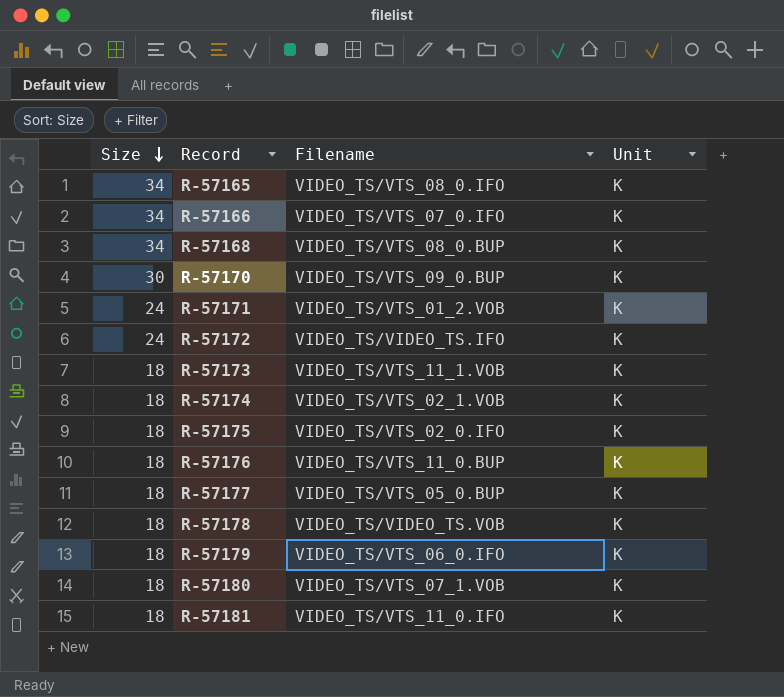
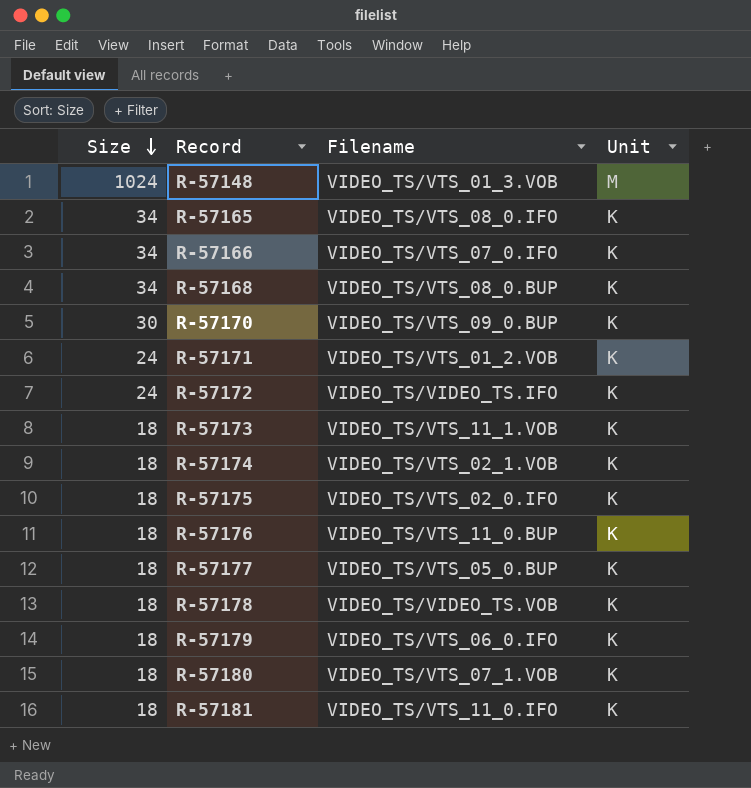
row R-57148: none -> 1024 | VIDEO_TS/VTS_01_3.VOB | M

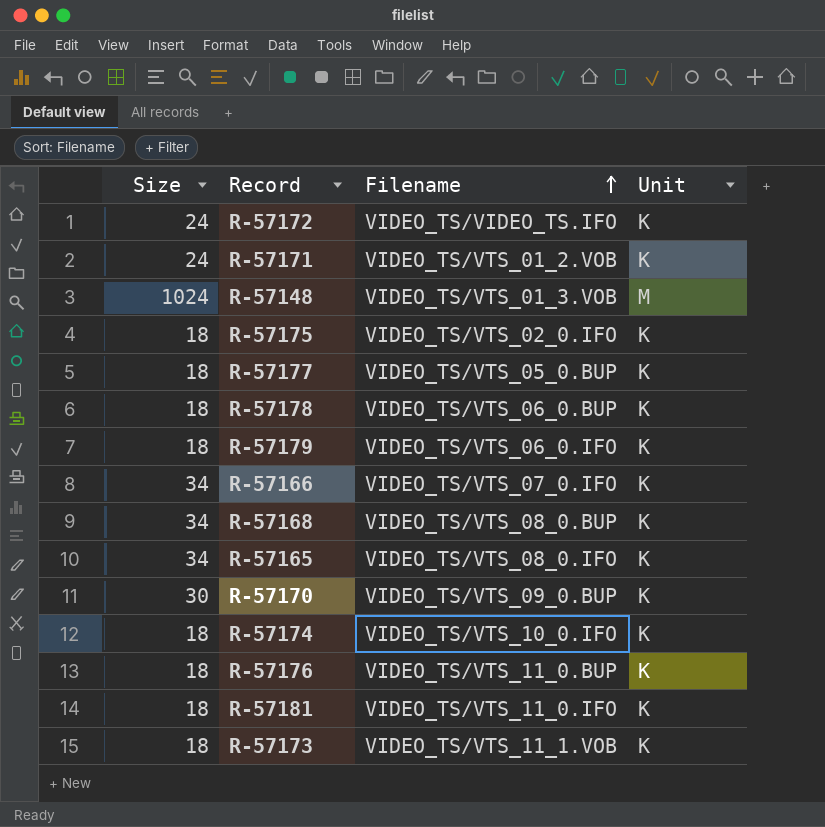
row order: Size descending -> Filename ascending
row R-57180: 18 | VIDEO_TS/VTS_07_1.VOB | K -> none
R-57178 | Filename: VIDEO_TS/VIDEO_TS.VOB -> VIDEO_TS/VTS_06_0.BUP
R-57174 | Filename: VIDEO_TS/VTS_02_1.VOB -> VIDEO_TS/VTS_10_0.IFO

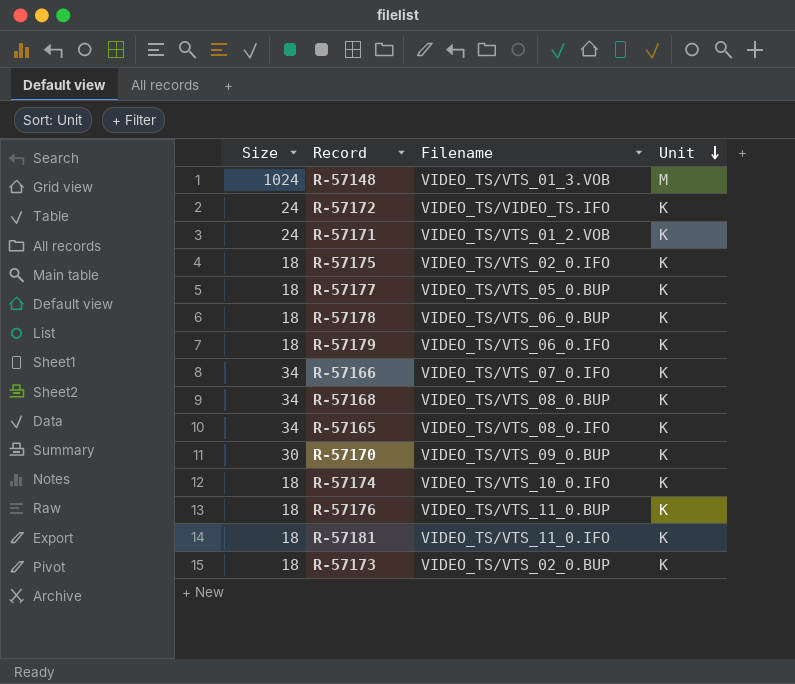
row order: Filename ascending -> Unit descending
R-57173 | Filename: VIDEO_TS/VTS_11_1.VOB -> VIDEO_TS/VTS_02_0.BUP

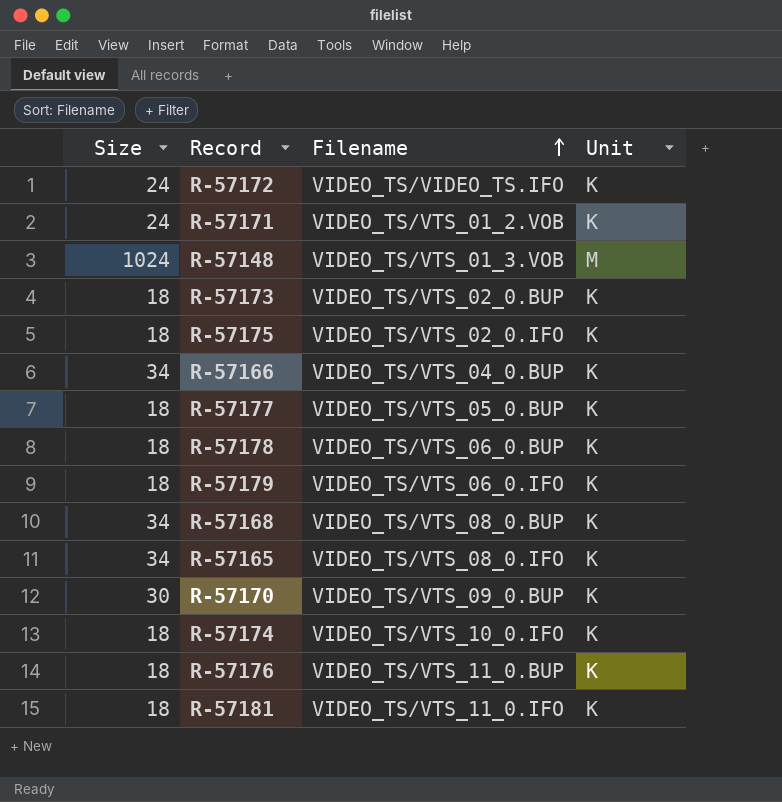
row order: Unit descending -> Filename ascending
R-57166 | Filename: VIDEO_TS/VTS_07_0.IFO -> VIDEO_TS/VTS_04_0.BUP

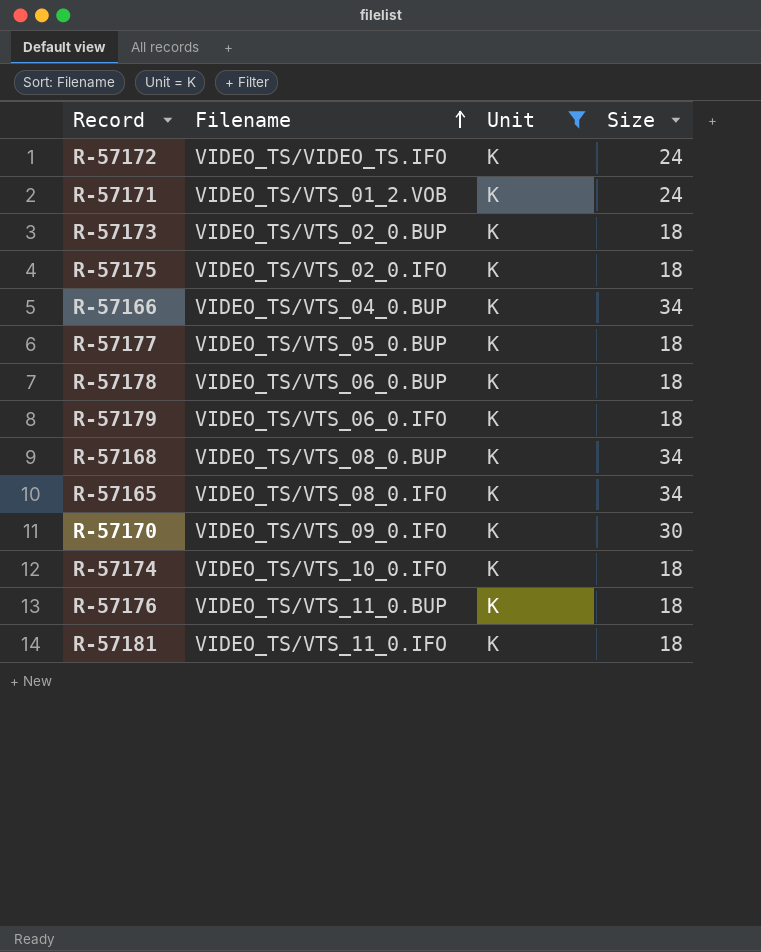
filter: none -> Unit = K
column Size | position: 1 -> 4
R-57170 | Filename: VIDEO_TS/VTS_09_0.BUP -> VIDEO_TS/VTS_09_0.IFO

